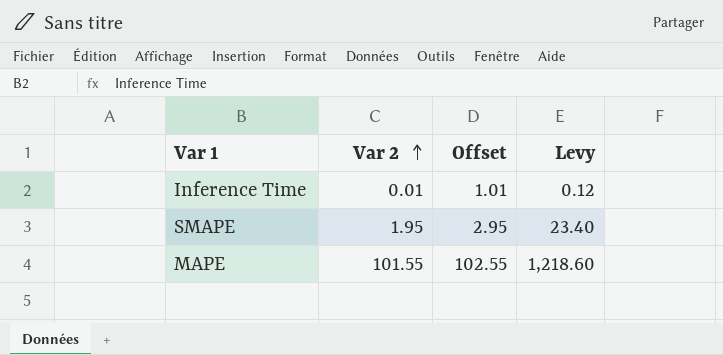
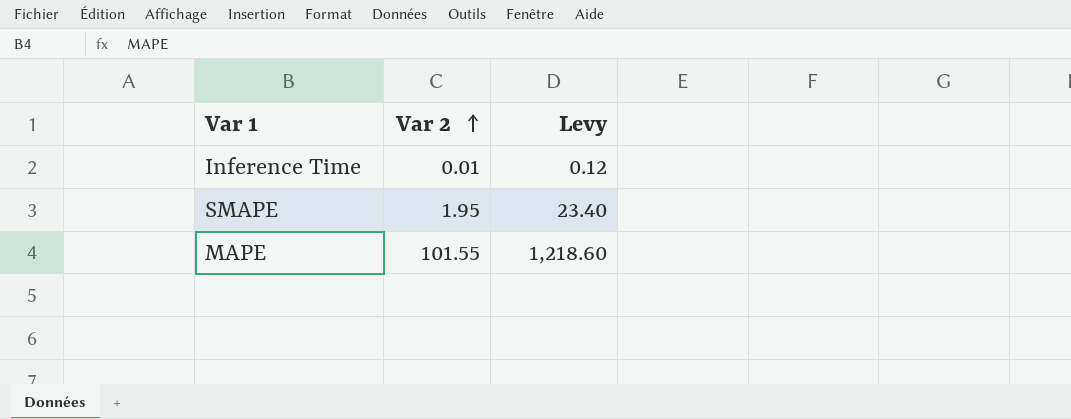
column Offset | formula: [Var 2] + 1 -> none

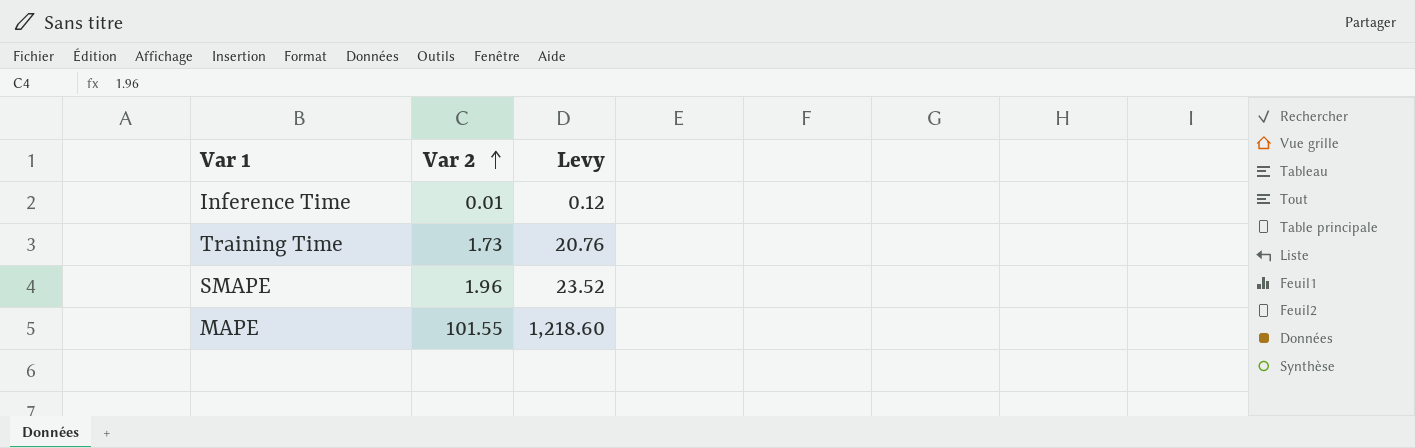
row Training Time: none -> 1.73 | 20.76
SMAPE | Var 2: 1.95 -> 1.96
SMAPE | Levy: 23.40 -> 23.52

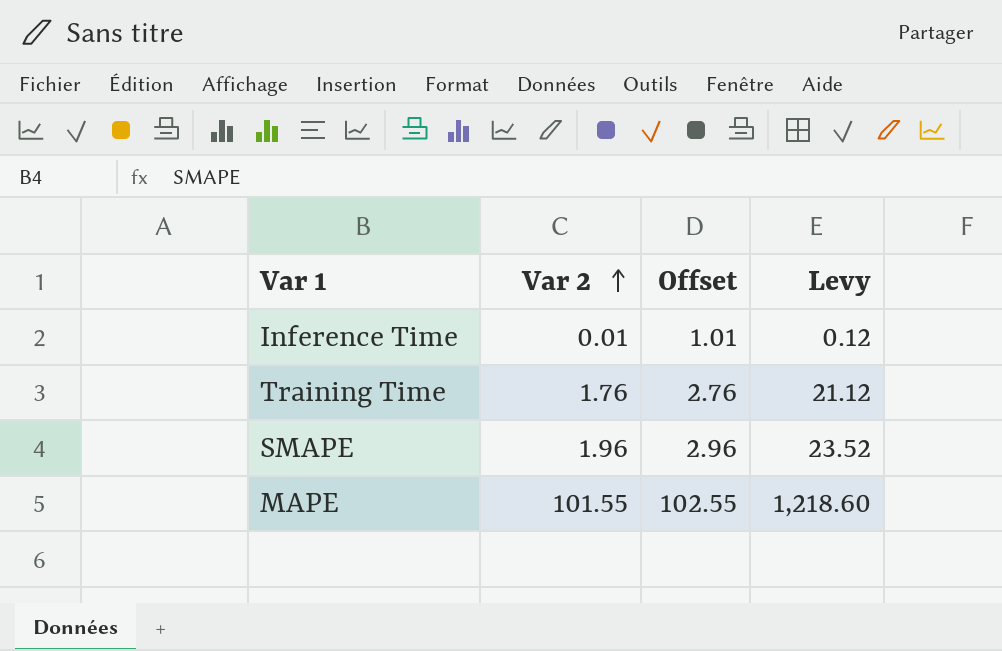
column Offset | formula: none -> [Var 2] + 1
Training Time | Var 2: 1.73 -> 1.76
Training Time | Levy: 20.76 -> 21.12

